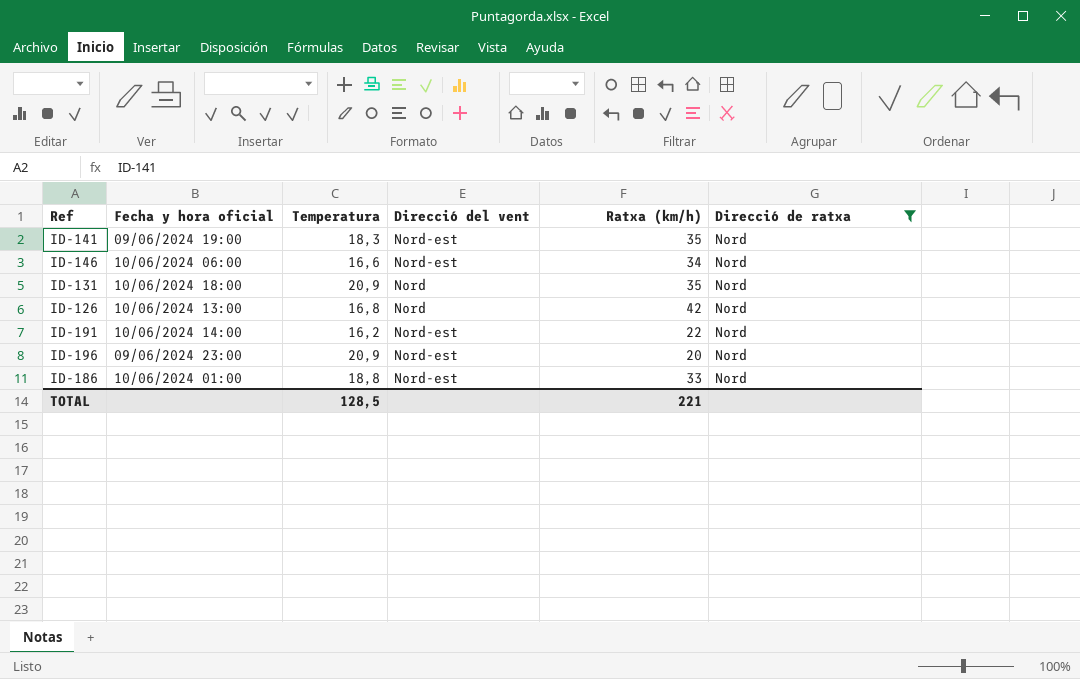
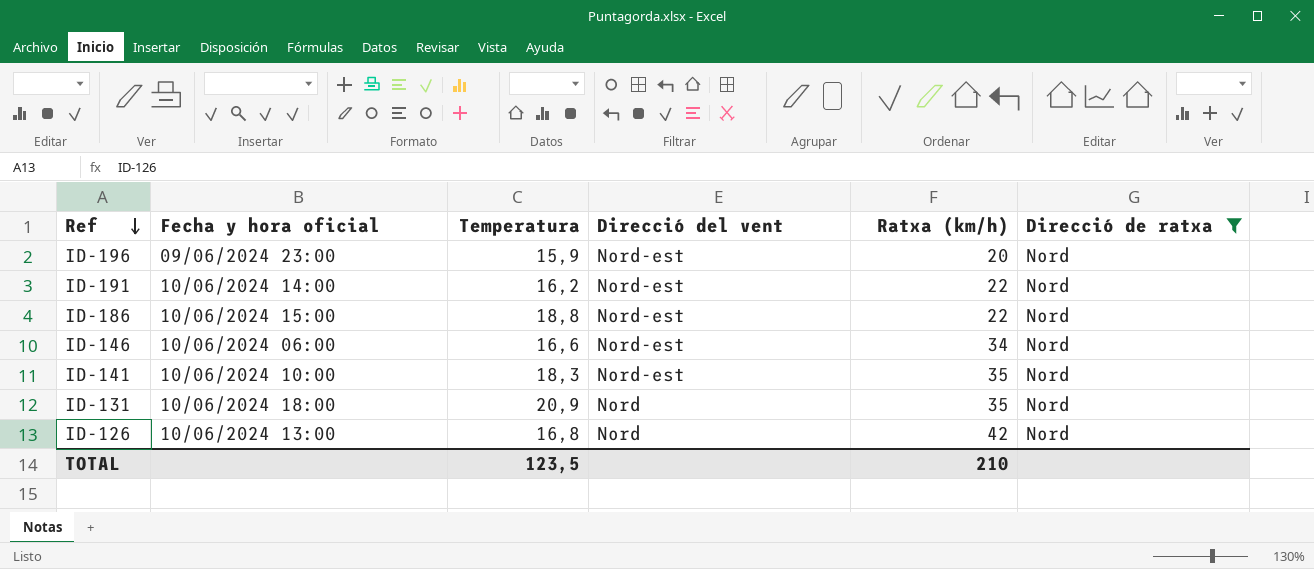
row order: none -> Ref descending
ID-196 | Temperatura: 20,9 -> 15,9
ID-186 | Fecha y hora oficial: 10/06/2024 01:00 -> 10/06/2024 15:00
ID-186 | Ratxa (km/h): 33 -> 22
ID-141 | Fecha y hora oficial: 09/06/2024 19:00 -> 10/06/2024 10:00
TOTAL | Temperatura: 128,5 -> 123,5
TOTAL | Ratxa (km/h): 221 -> 210

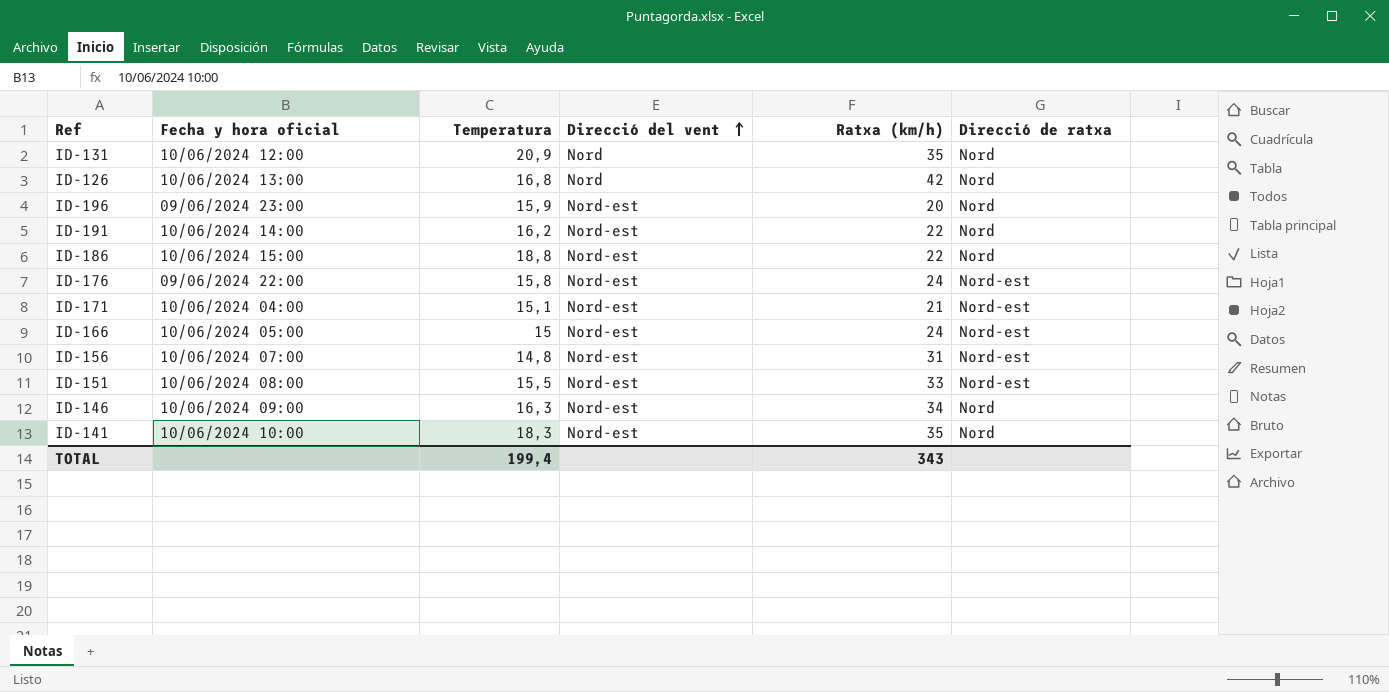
filter: Direcció de ratxa = Nord -> none
row order: Ref descending -> Direcció del vent ascending
ID-131 | Fecha y hora oficial: 10/06/2024 18:00 -> 10/06/2024 12:00
ID-146 | Fecha y hora oficial: 10/06/2024 06:00 -> 10/06/2024 09:00
ID-146 | Temperatura: 16,6 -> 16,3
TOTAL | Temperatura: 123,5 -> 199,4
TOTAL | Ratxa (km/h): 210 -> 343

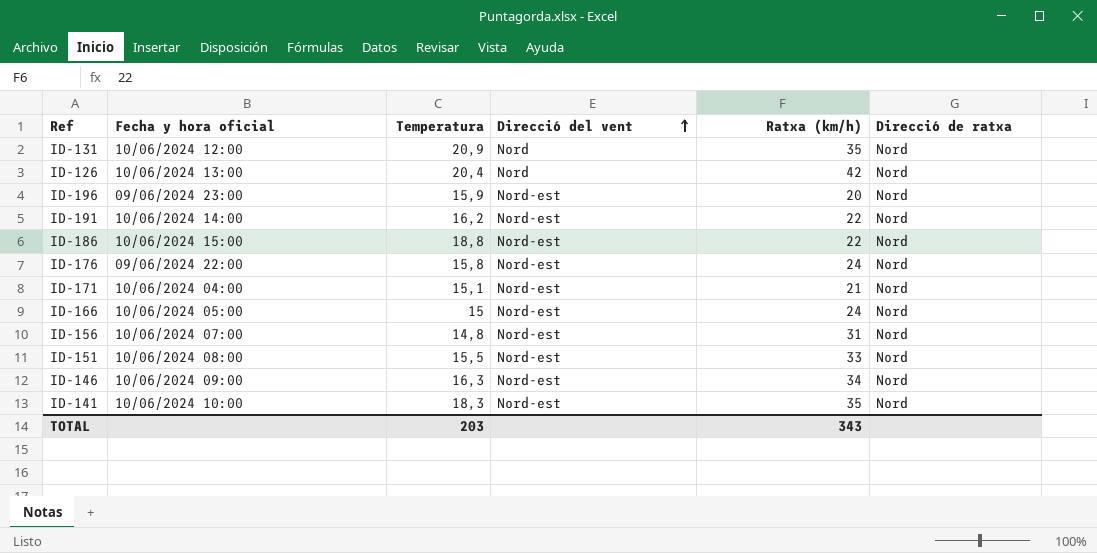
ID-126 | Temperatura: 16,8 -> 20,4
ID-176 | Direcció de ratxa: Nord-est -> Nord
ID-171 | Direcció de ratxa: Nord-est -> Nord
ID-166 | Direcció de ratxa: Nord-est -> Nord
ID-156 | Direcció de ratxa: Nord-est -> Nord
ID-151 | Direcció de ratxa: Nord-est -> Nord
TOTAL | Temperatura: 199,4 -> 203

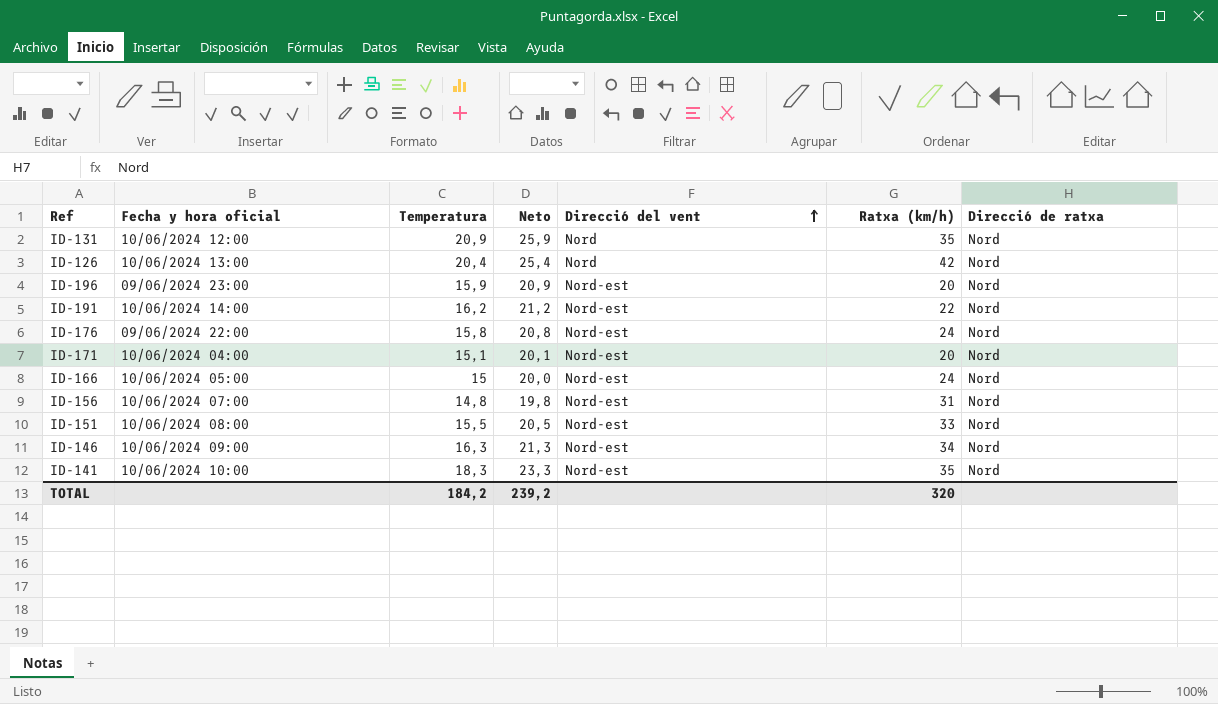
column Neto | formula: none -> [Temperatura] + 5
row ID-186: 10/06/2024 15:00 | 18,8 | Nord-est | 22 | Nord -> none
ID-171 | Ratxa (km/h): 21 -> 20
TOTAL | Temperatura: 203 -> 184,2
TOTAL | Ratxa (km/h): 343 -> 320

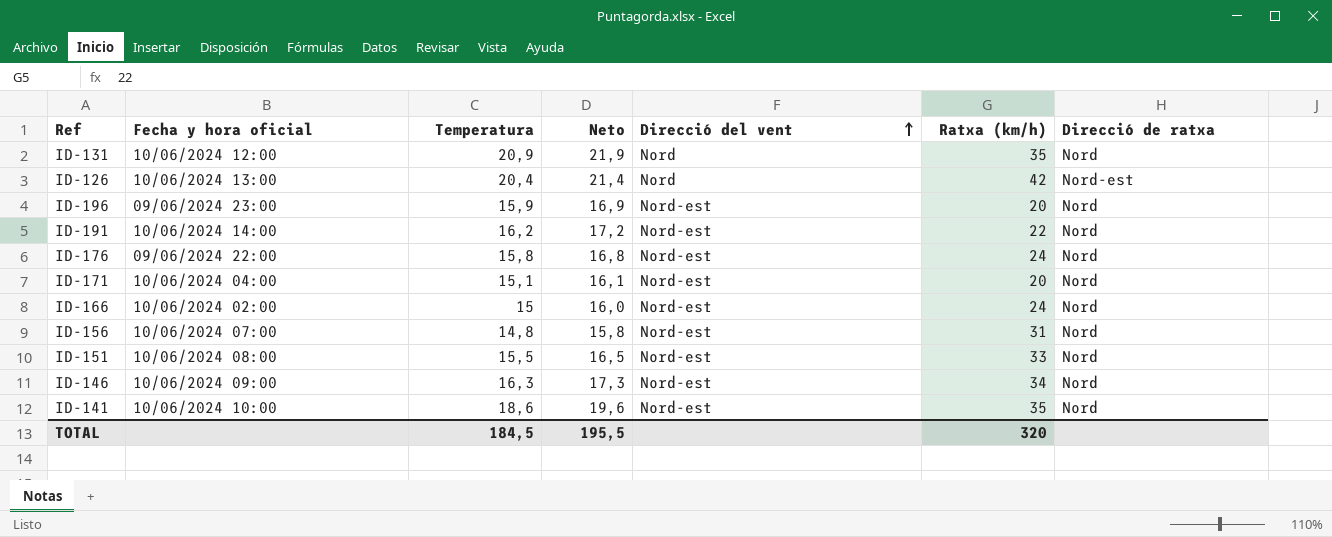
column Neto | formula: [Temperatura] + 5 -> [Temperatura] + 1
ID-126 | Direcció de ratxa: Nord -> Nord-est
ID-166 | Fecha y hora oficial: 10/06/2024 05:00 -> 10/06/2024 02:00
ID-141 | Temperatura: 18,3 -> 18,6
TOTAL | Temperatura: 184,2 -> 184,5
TOTAL | Neto: 239,2 -> 195,5

